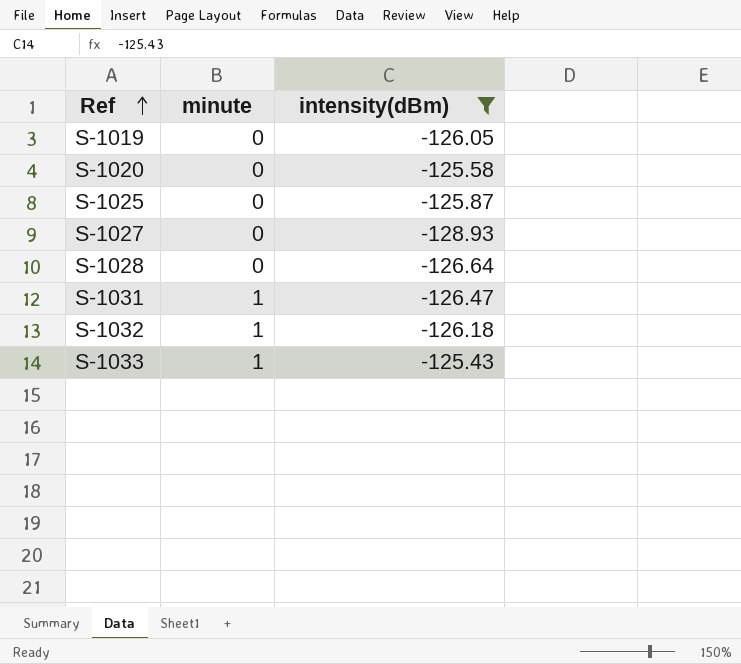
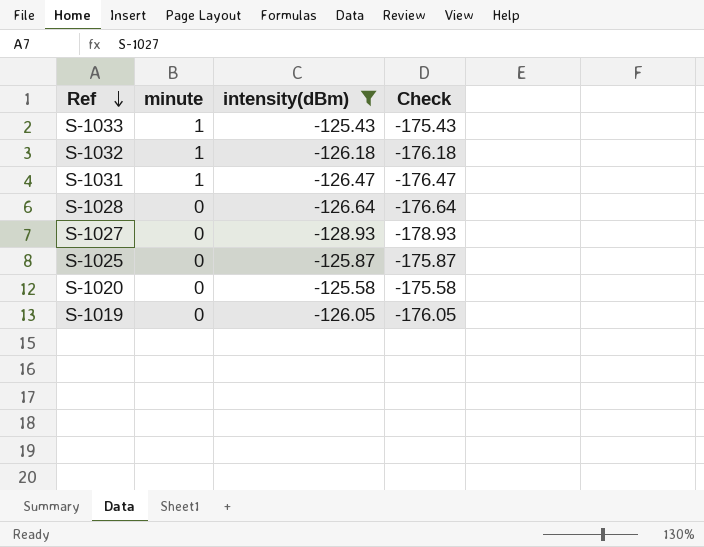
row order: Ref ascending -> Ref descending
column Check | formula: none -> [intensity(dBm)] - 50

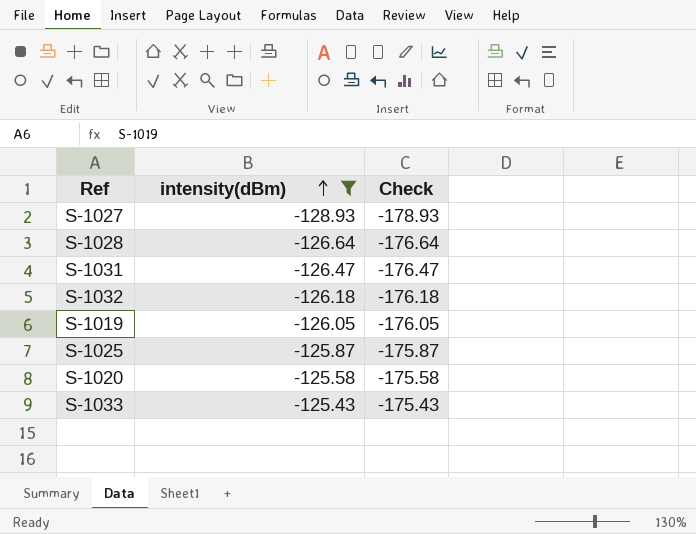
row order: Ref descending -> intensity(dBm) ascending
column minute | position: 2 -> none

